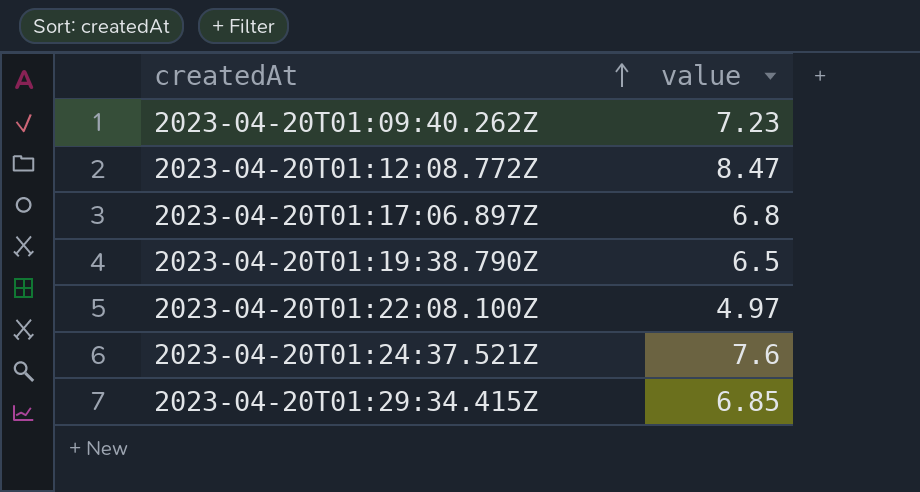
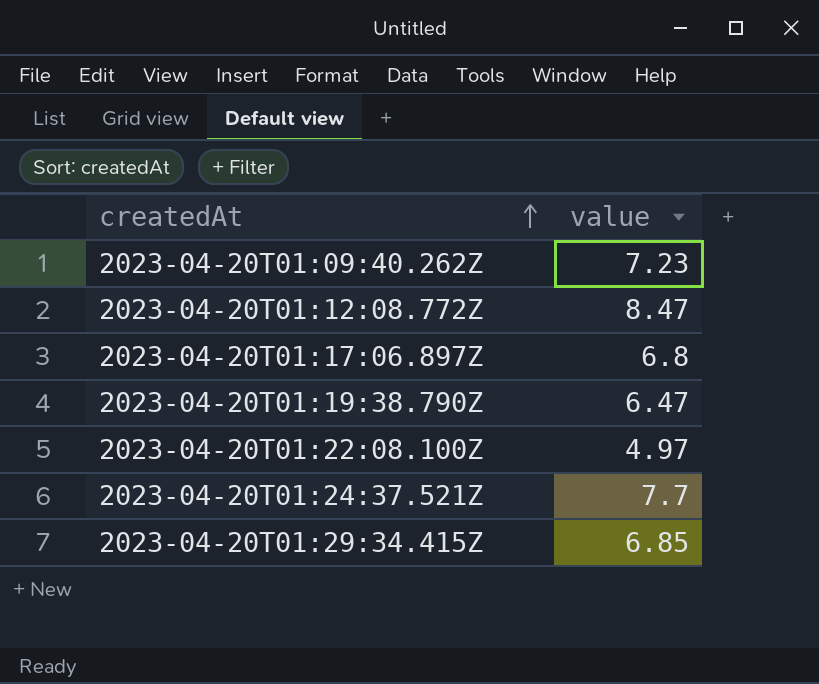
2023-04-20T01:19:38.790Z | value: 6.5 -> 6.47
2023-04-20T01:24:37.521Z | value: 7.6 -> 7.7

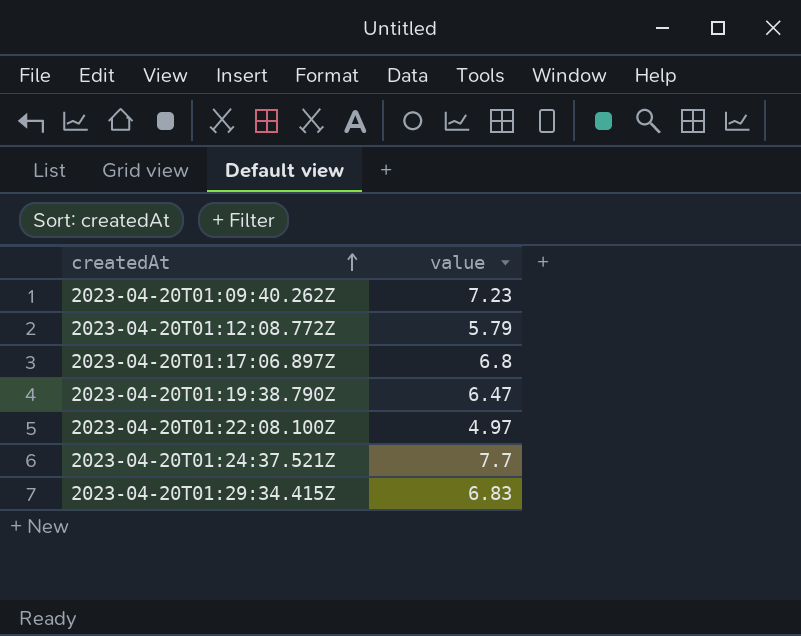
2023-04-20T01:12:08.772Z | value: 8.47 -> 5.79
2023-04-20T01:29:34.415Z | value: 6.85 -> 6.83

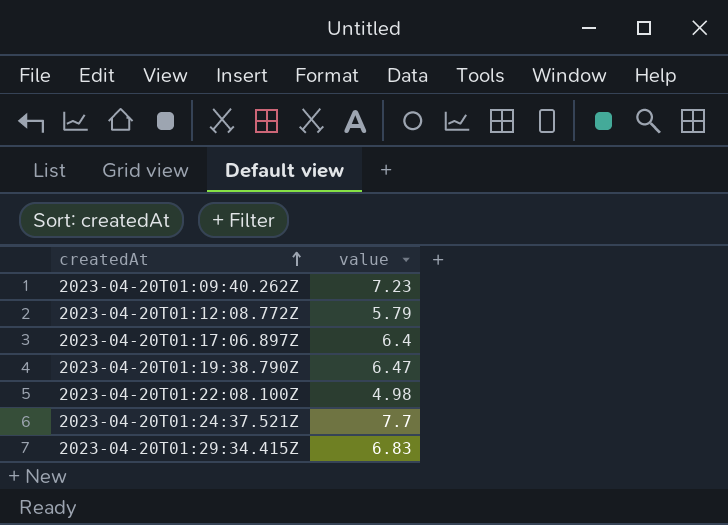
2023-04-20T01:17:06.897Z | value: 6.8 -> 6.4
2023-04-20T01:22:08.100Z | value: 4.97 -> 4.98

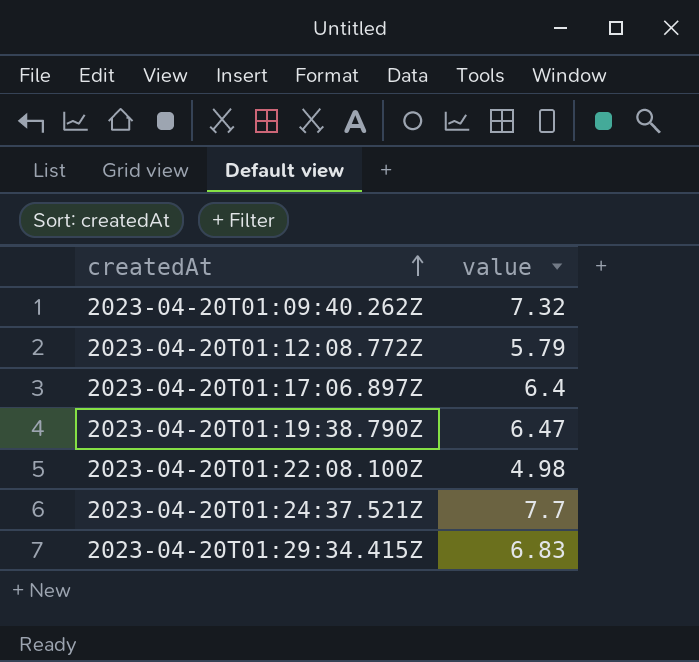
2023-04-20T01:09:40.262Z | value: 7.23 -> 7.32

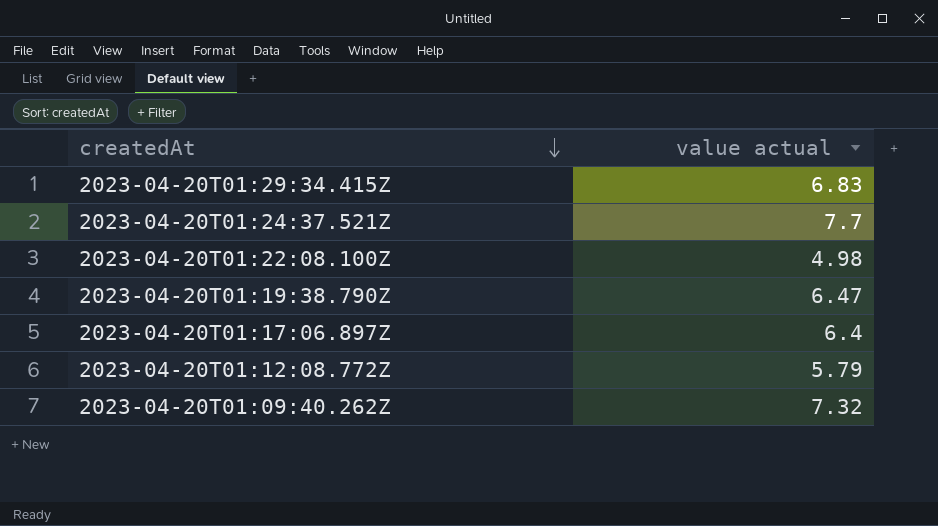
row order: createdAt ascending -> createdAt descending
column name: value -> value actual

